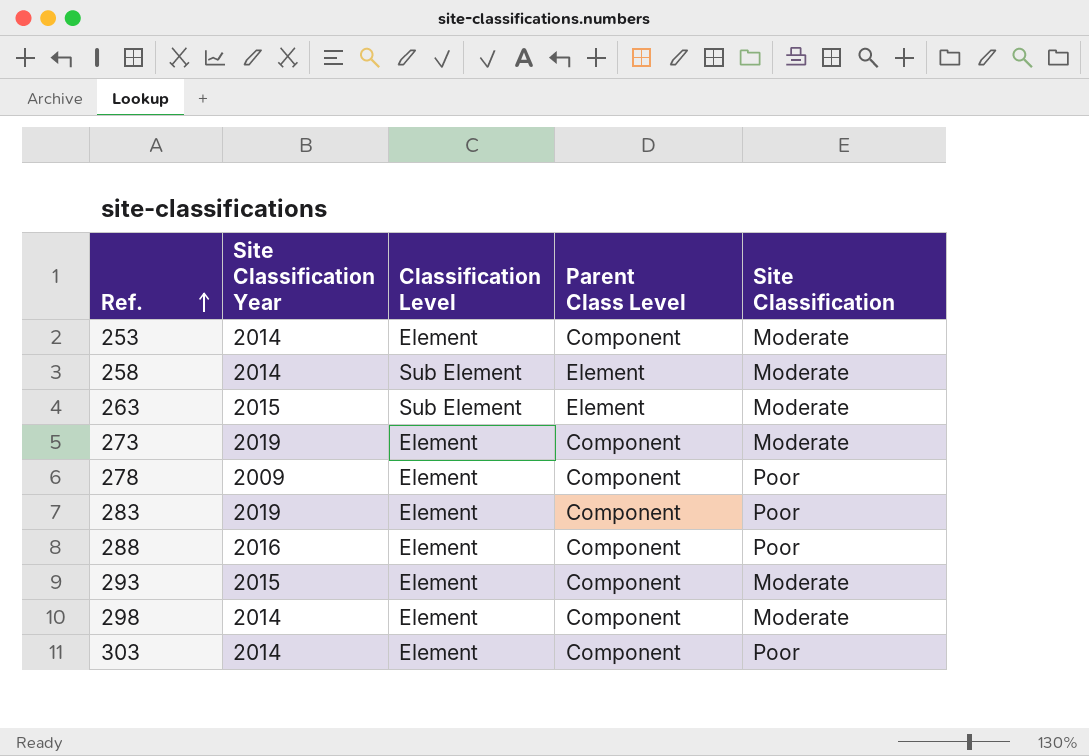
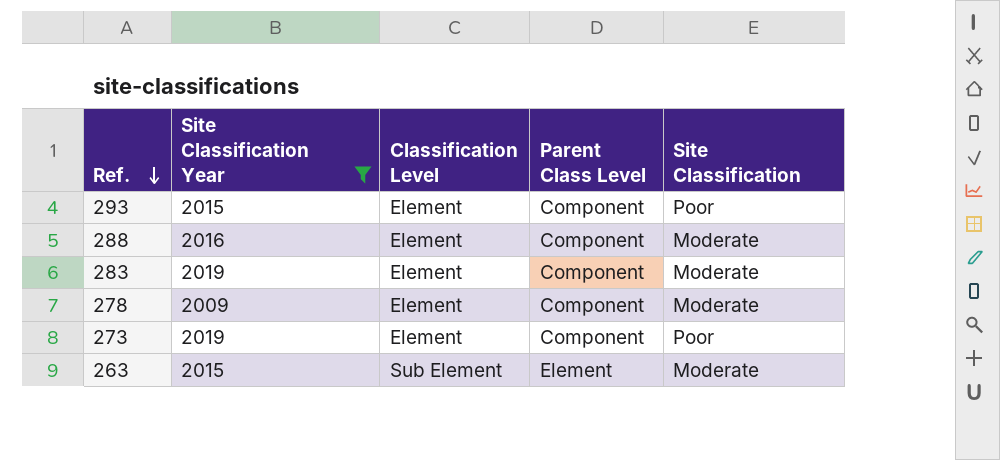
filter: none -> Site Classification Year != 2014
row order: Ref. ascending -> Ref. descending
293 | Site Classification: Moderate -> Poor
288 | Site Classification: Poor -> Moderate
283 | Site Classification: Poor -> Moderate
278 | Site Classification: Poor -> Moderate
273 | Site Classification: Moderate -> Poor

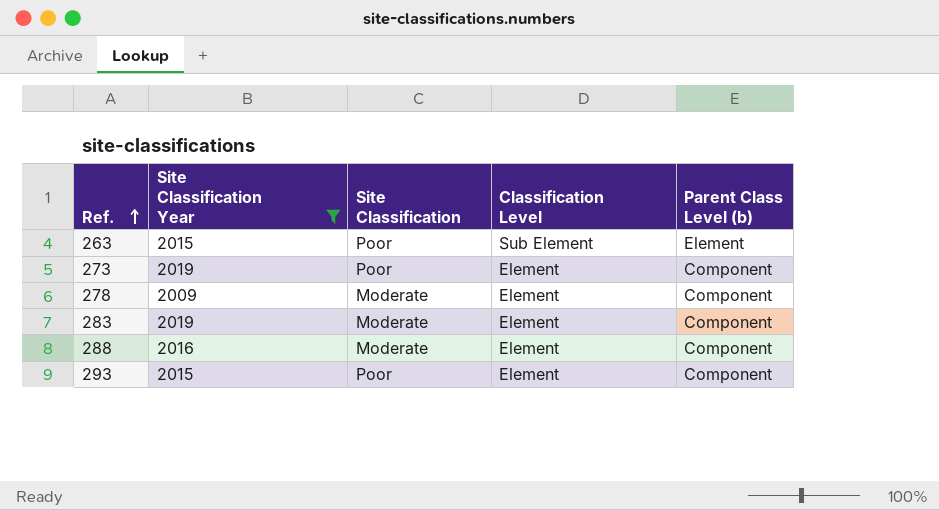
row order: Ref. descending -> Ref. ascending
column Site Classification | position: 5 -> 3
column name: Parent Class Level -> Parent Class Level (b)
263 | Site Classification: Moderate -> Poor

